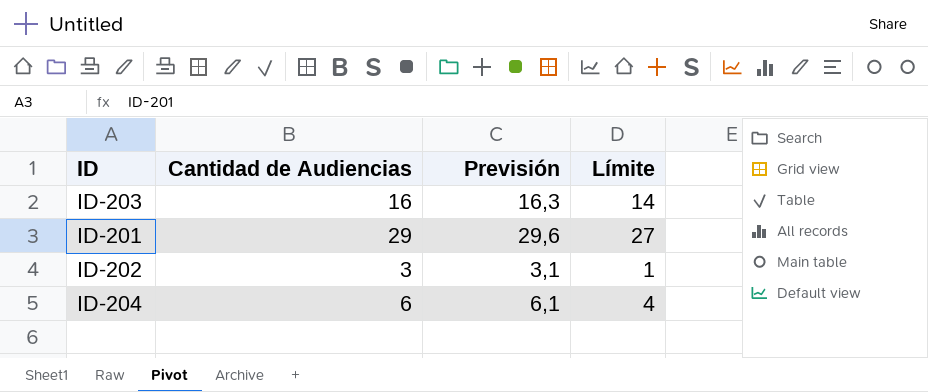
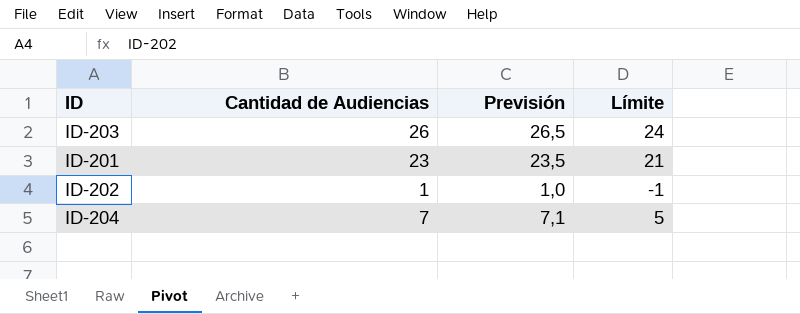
ID-203 | Cantidad de Audiencias: 16 -> 26
ID-203 | Previsión: 16,3 -> 26,5
ID-203 | Límite: 14 -> 24
ID-201 | Cantidad de Audiencias: 29 -> 23
ID-201 | Previsión: 29,6 -> 23,5
ID-201 | Límite: 27 -> 21
ID-202 | Cantidad de Audiencias: 3 -> 1
ID-202 | Previsión: 3,1 -> 1,0
ID-202 | Límite: 1 -> -1
ID-204 | Cantidad de Audiencias: 6 -> 7
ID-204 | Previsión: 6,1 -> 7,1
ID-204 | Límite: 4 -> 5

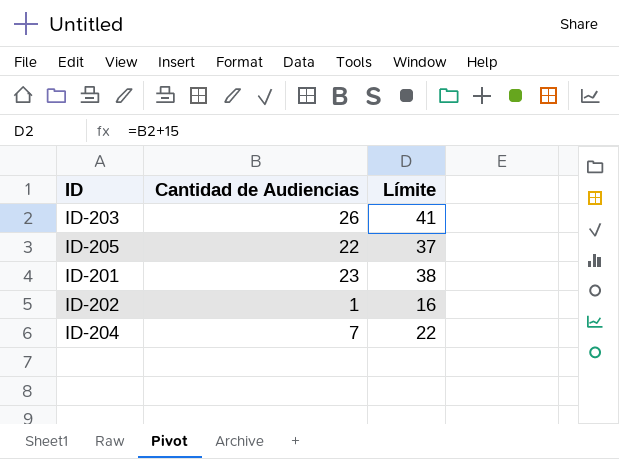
column Previsión | formula: [Cantidad de Audiencias] * 1,02 -> none
column Límite | formula: [Cantidad de Audiencias] - 2 -> [Cantidad de Audiencias] + 15
row ID-205: none -> 22 | 37

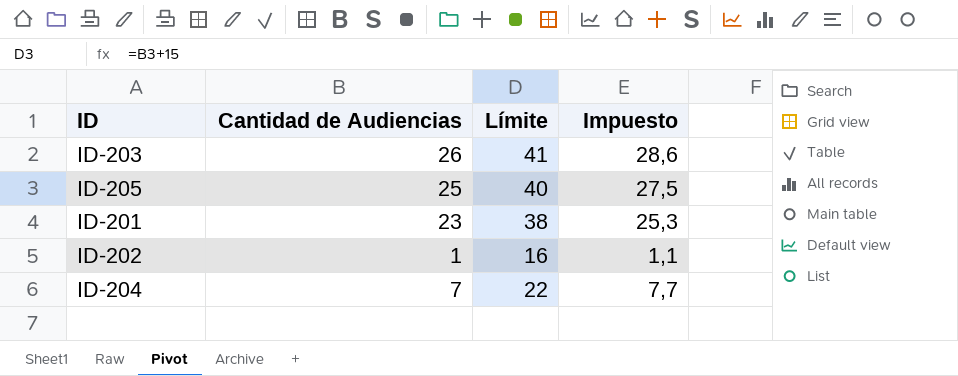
column Impuesto | formula: none -> [Cantidad de Audiencias] * 1,1
ID-205 | Cantidad de Audiencias: 22 -> 25
ID-205 | Límite: 37 -> 40

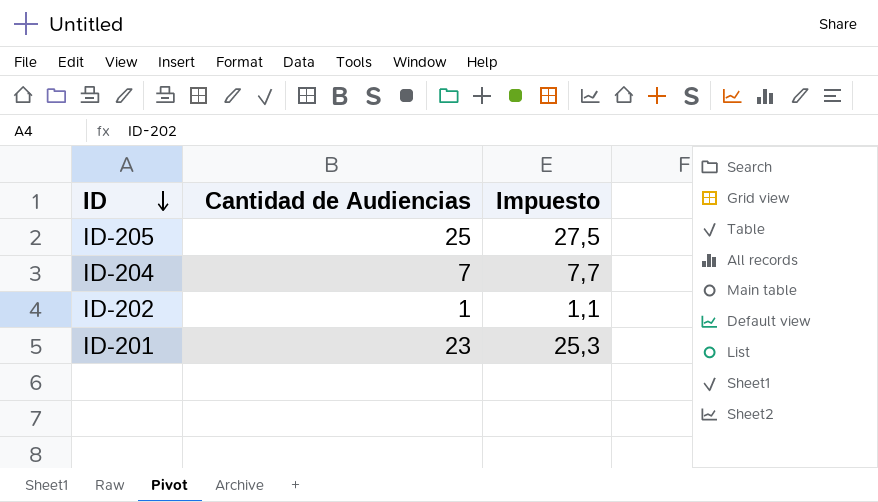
row order: none -> ID descending
column Límite | formula: [Cantidad de Audiencias] + 15 -> none
row ID-203: 26 | 41 | 28,6 -> none

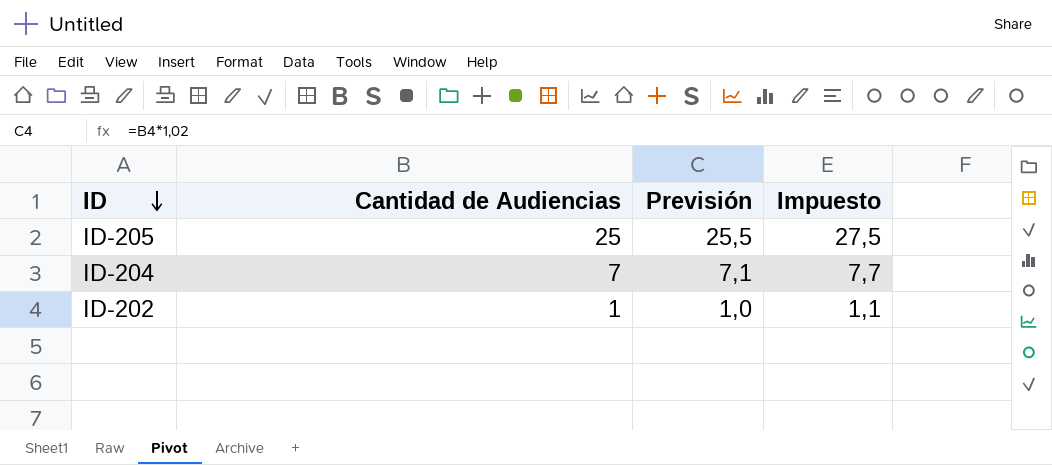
column Previsión | formula: none -> [Cantidad de Audiencias] * 1,02
row ID-201: 23 | 25,3 -> none

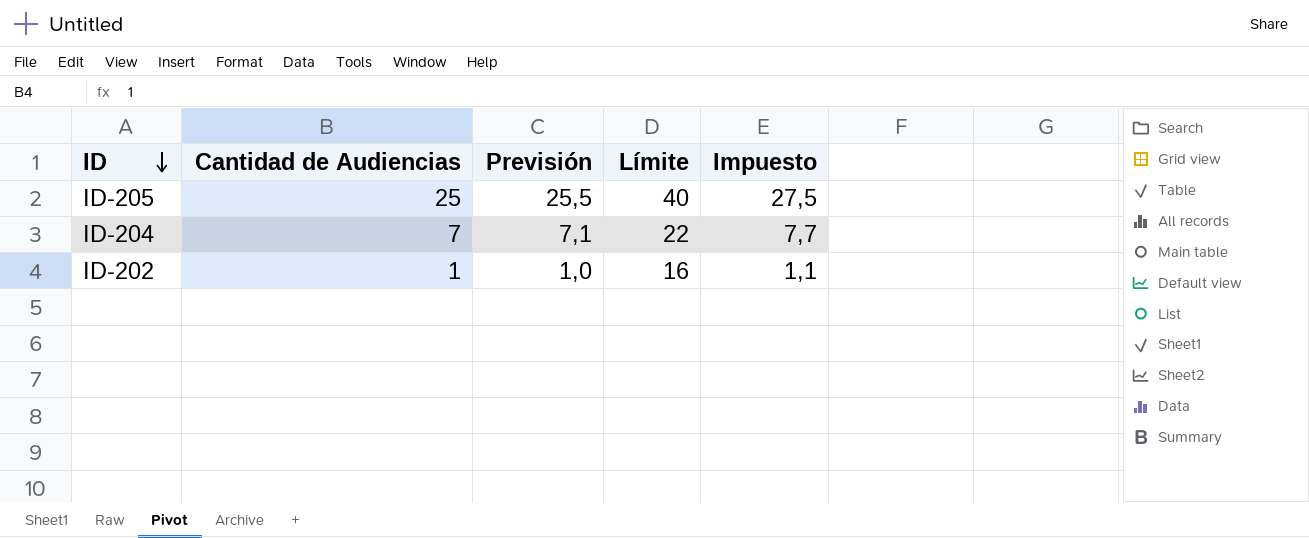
column Límite | formula: none -> [Cantidad de Audiencias] + 15

